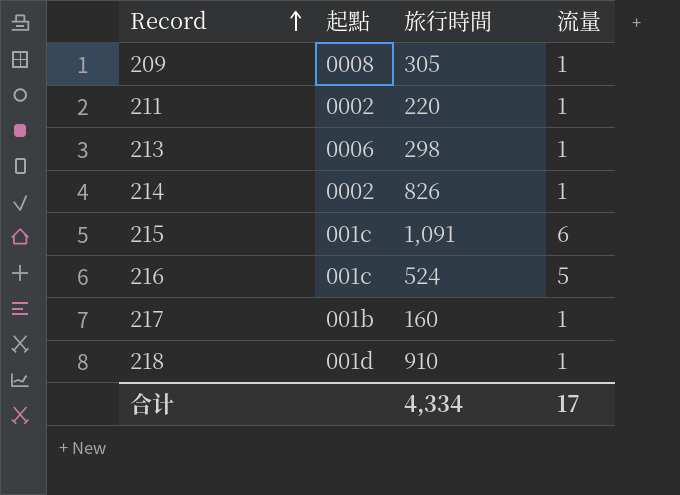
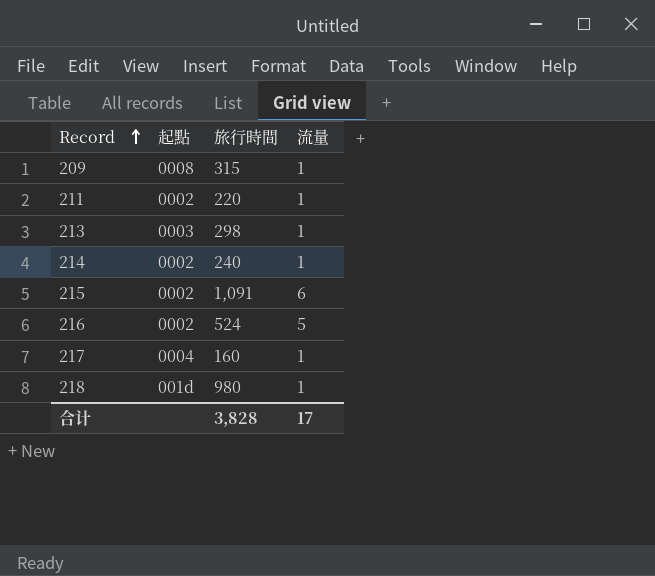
209 | 旅行時間: 305 -> 315
213 | 起點: 0006 -> 0003
214 | 旅行時間: 826 -> 240
215 | 起點: 001c -> 0002
216 | 起點: 001c -> 0002
217 | 起點: 001b -> 0004
218 | 旅行時間: 910 -> 980
合计 | 旅行時間: 4,334 -> 3,828

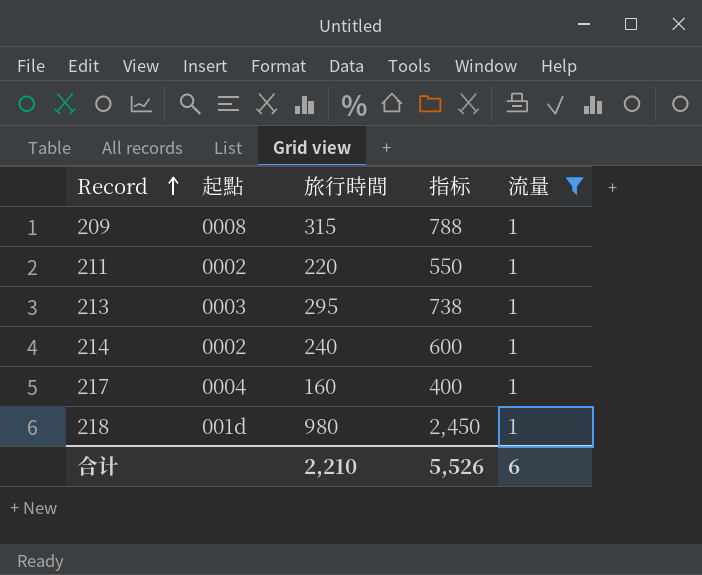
filter: none -> 流量 = 1
column 指标 | formula: none -> [旅行時間] * 2.5
213 | 旅行時間: 298 -> 295
合计 | 旅行時間: 3,828 -> 2,210
合计 | 流量: 17 -> 6

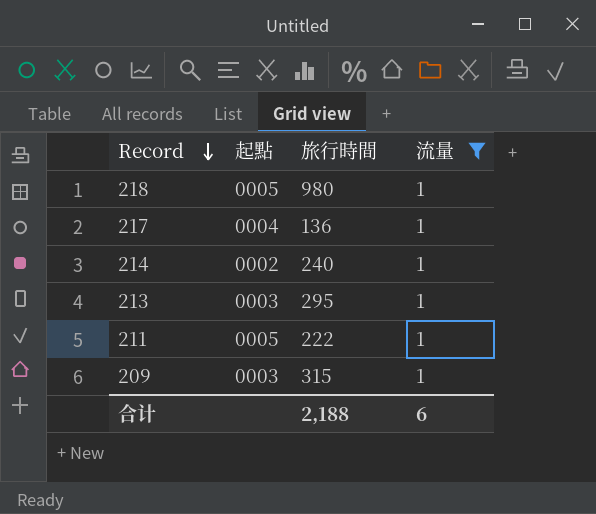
row order: Record ascending -> Record descending
column 指标 | formula: [旅行時間] * 2.5 -> none
218 | 起點: 001d -> 0005
217 | 旅行時間: 160 -> 136
211 | 起點: 0002 -> 0005
211 | 旅行時間: 220 -> 222
209 | 起點: 0008 -> 0003
合计 | 旅行時間: 2,210 -> 2,188

